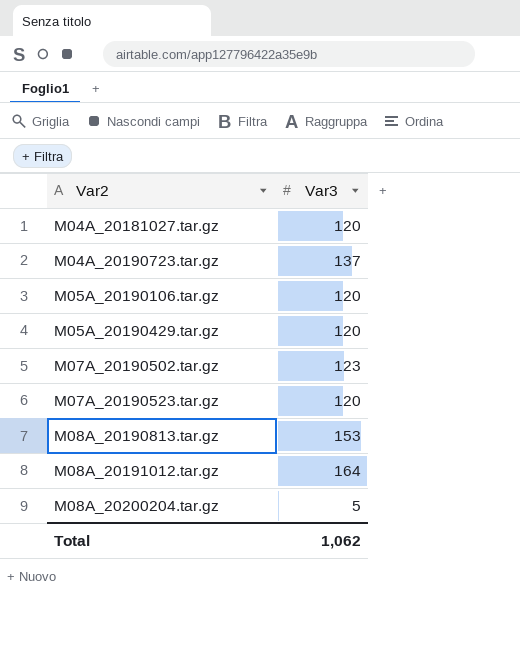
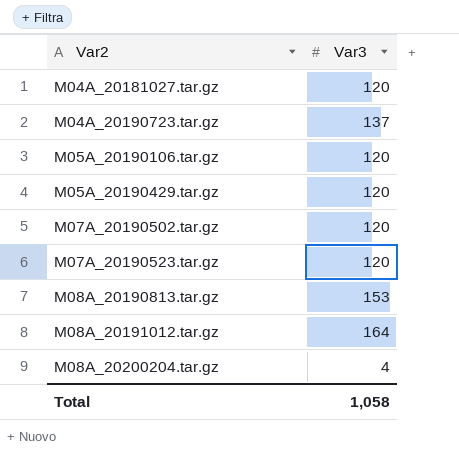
M07A_20190502.tar.gz | Var3: 123 -> 120
M08A_20200204.tar.gz | Var3: 5 -> 4
Total | Var3: 1,062 -> 1,058

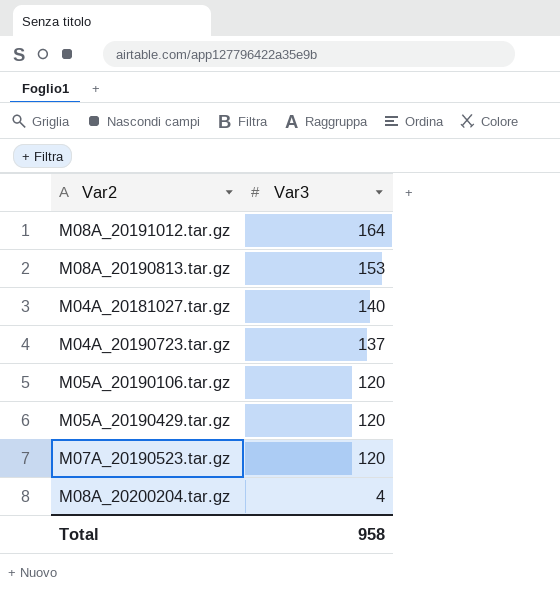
row order: Var2 ascending -> Var3 descending
row M07A_20190502.tar.gz: 120 -> none
M04A_20181027.tar.gz | Var3: 120 -> 140
Total | Var3: 1,058 -> 958

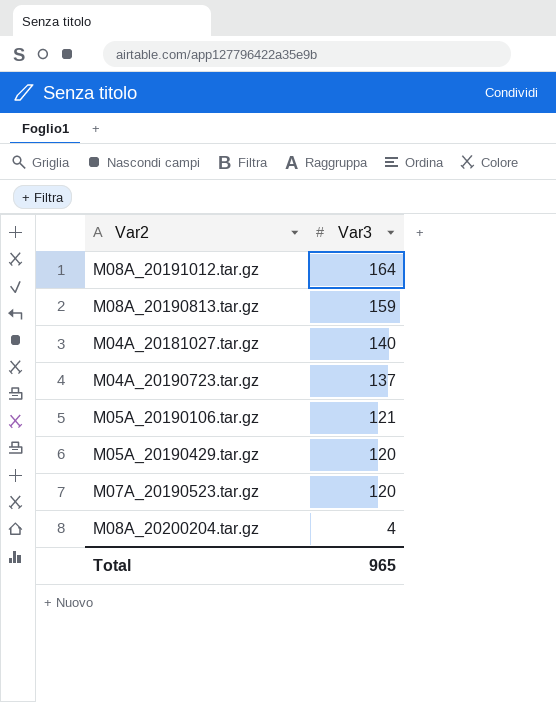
M08A_20190813.tar.gz | Var3: 153 -> 159
M05A_20190106.tar.gz | Var3: 120 -> 121
Total | Var3: 958 -> 965

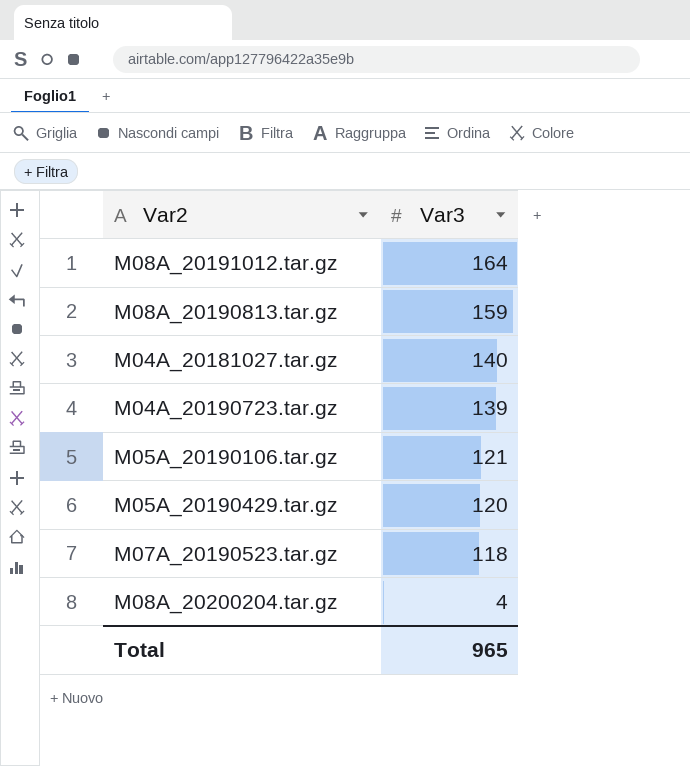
M04A_20190723.tar.gz | Var3: 137 -> 139
M07A_20190523.tar.gz | Var3: 120 -> 118

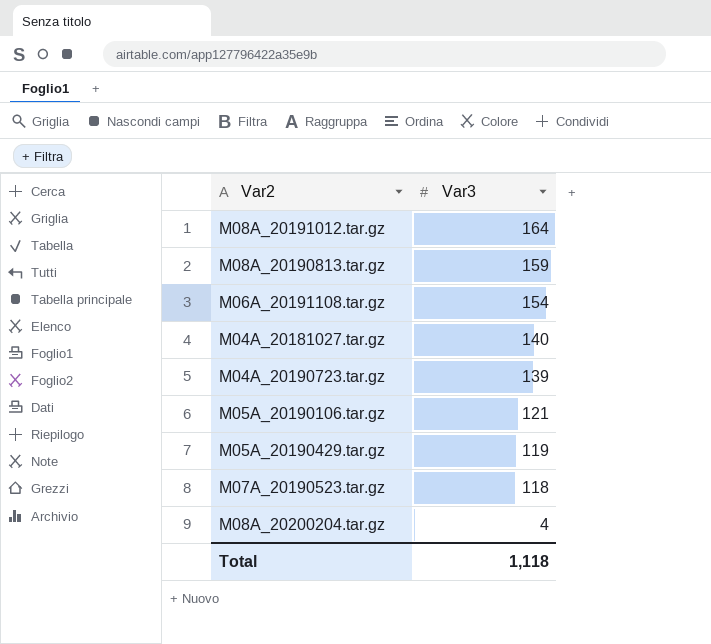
row M06A_20191108.tar.gz: none -> 154
M05A_20190429.tar.gz | Var3: 120 -> 119
Total | Var3: 965 -> 1,118

